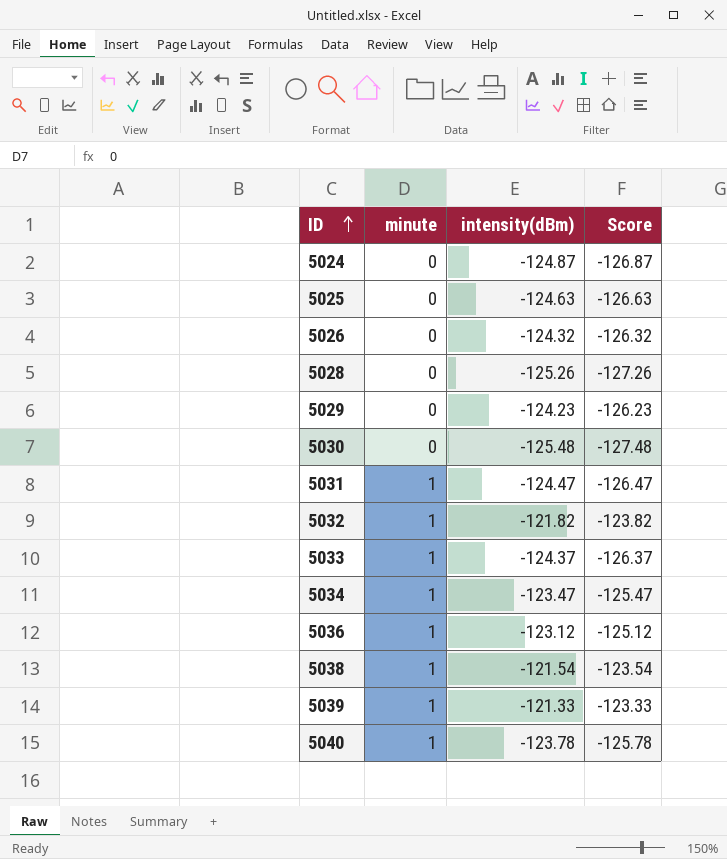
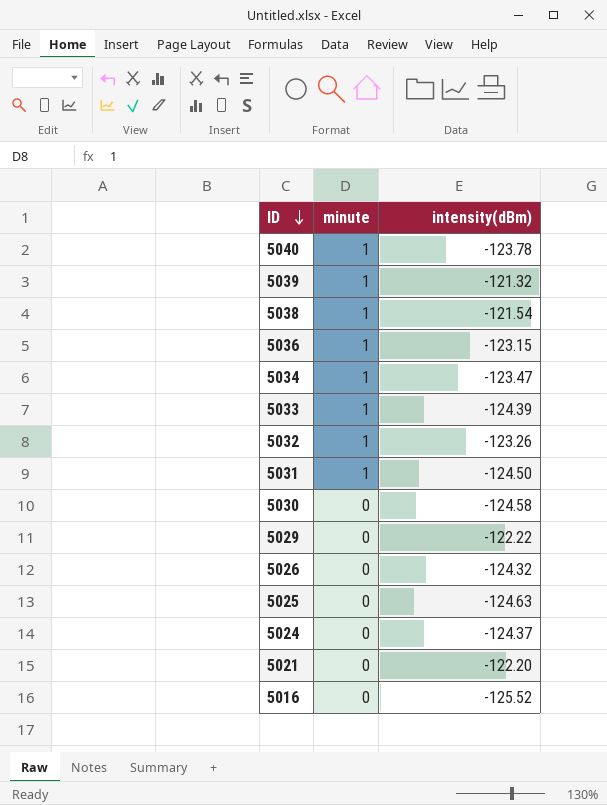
row order: ID ascending -> ID descending
column Score | formula: [intensity(dBm)] - 2 -> none
row 5028: 0 | -125.26 | -127.26 -> none
5039 | intensity(dBm): -121.33 -> -121.32
5036 | intensity(dBm): -123.12 -> -123.15
5033 | intensity(dBm): -124.37 -> -124.39
5032 | intensity(dBm): -121.82 -> -123.26
5031 | intensity(dBm): -124.47 -> -124.50
5030 | intensity(dBm): -125.48 -> -124.58
5029 | intensity(dBm): -124.23 -> -122.22
5024 | intensity(dBm): -124.87 -> -124.37
row 5021: none -> 0 | -122.20
row 5016: none -> 0 | -125.52

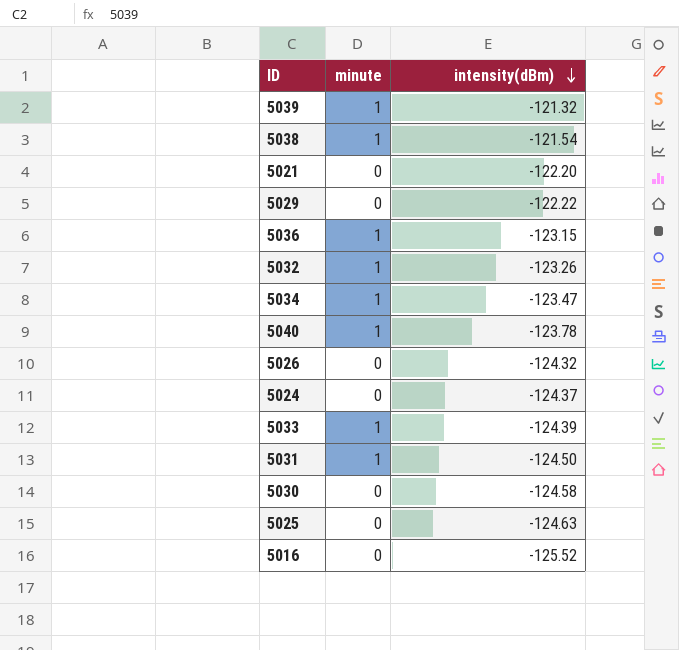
row order: ID descending -> intensity(dBm) descending

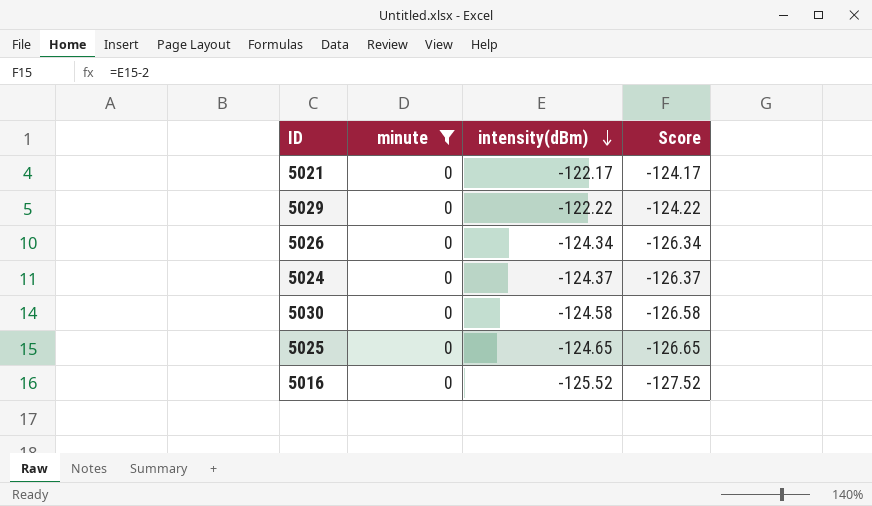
filter: none -> minute = 0
column Score | formula: none -> [intensity(dBm)] - 2
5021 | intensity(dBm): -122.20 -> -122.17
5026 | intensity(dBm): -124.32 -> -124.34
5025 | intensity(dBm): -124.63 -> -124.65

